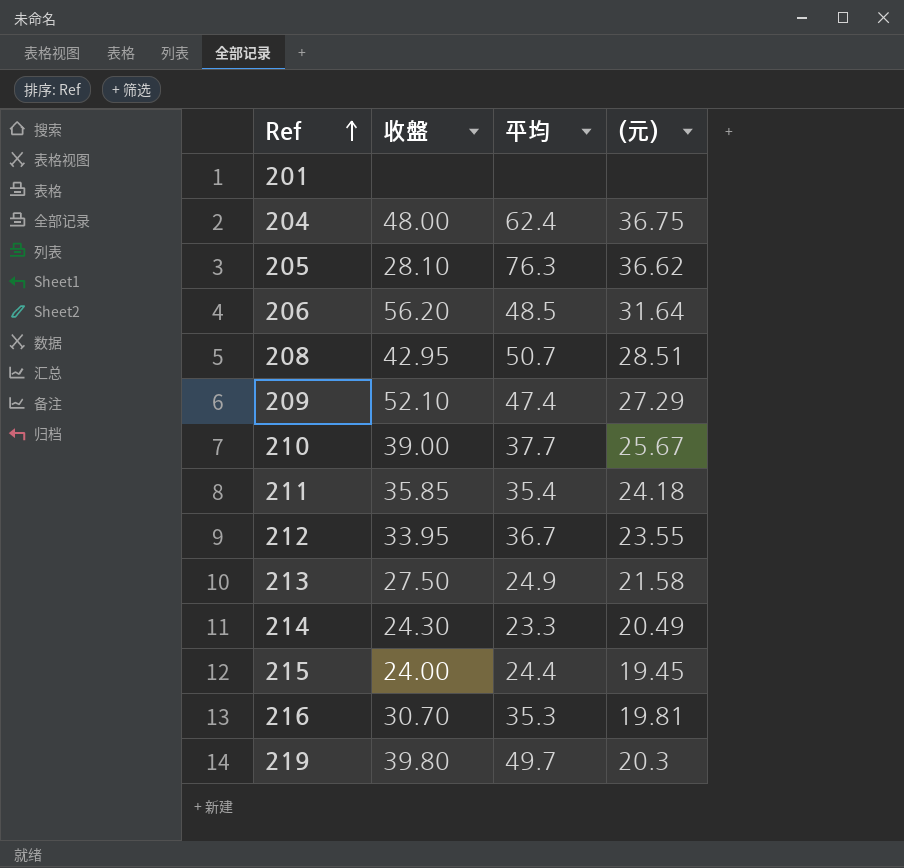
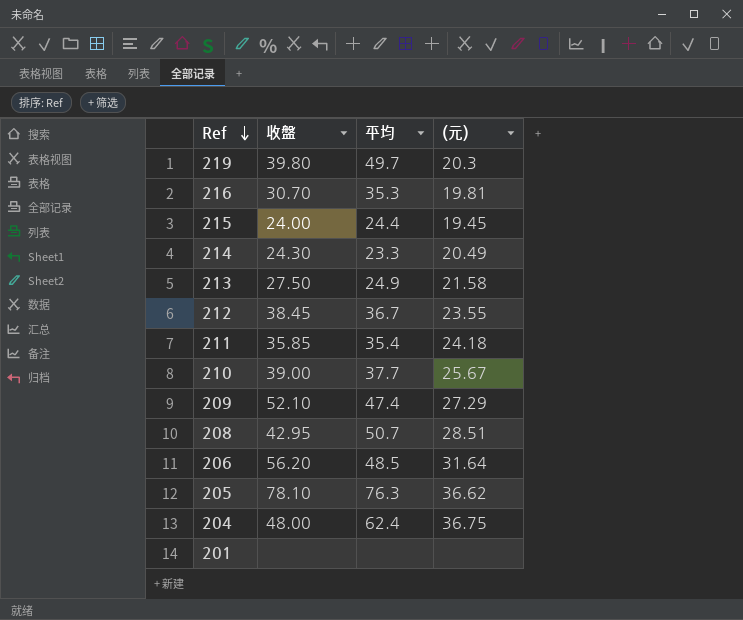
row order: Ref ascending -> Ref descending
212 | 收盤: 33.95 -> 38.45
205 | 收盤: 28.10 -> 78.10

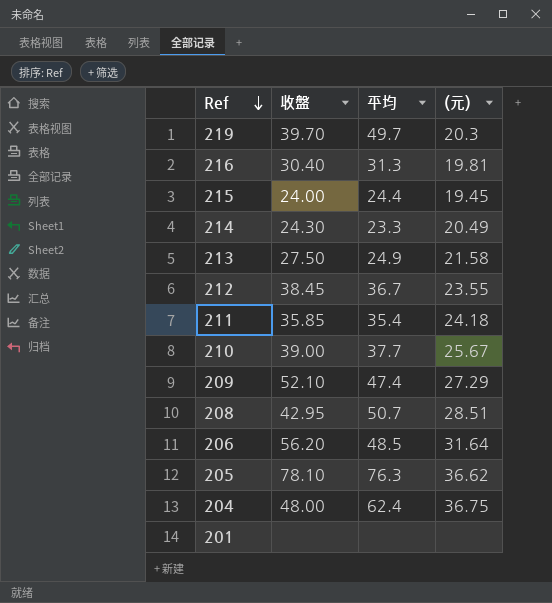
219 | 收盤: 39.80 -> 39.70
216 | 收盤: 30.70 -> 30.40
216 | 平均: 35.3 -> 31.3

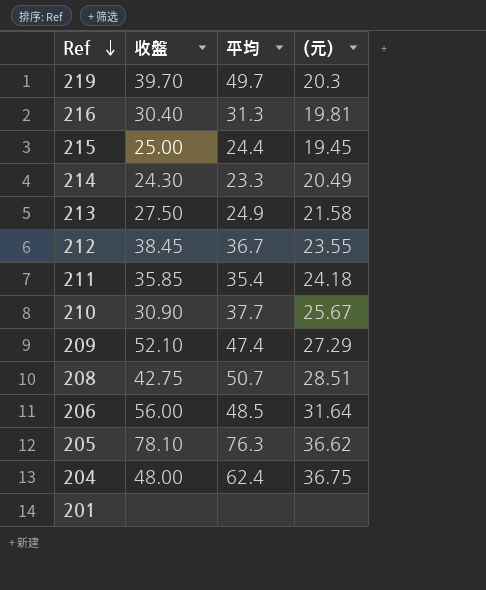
215 | 收盤: 24.00 -> 25.00
210 | 收盤: 39.00 -> 30.90
208 | 收盤: 42.95 -> 42.75
206 | 收盤: 56.20 -> 56.00

